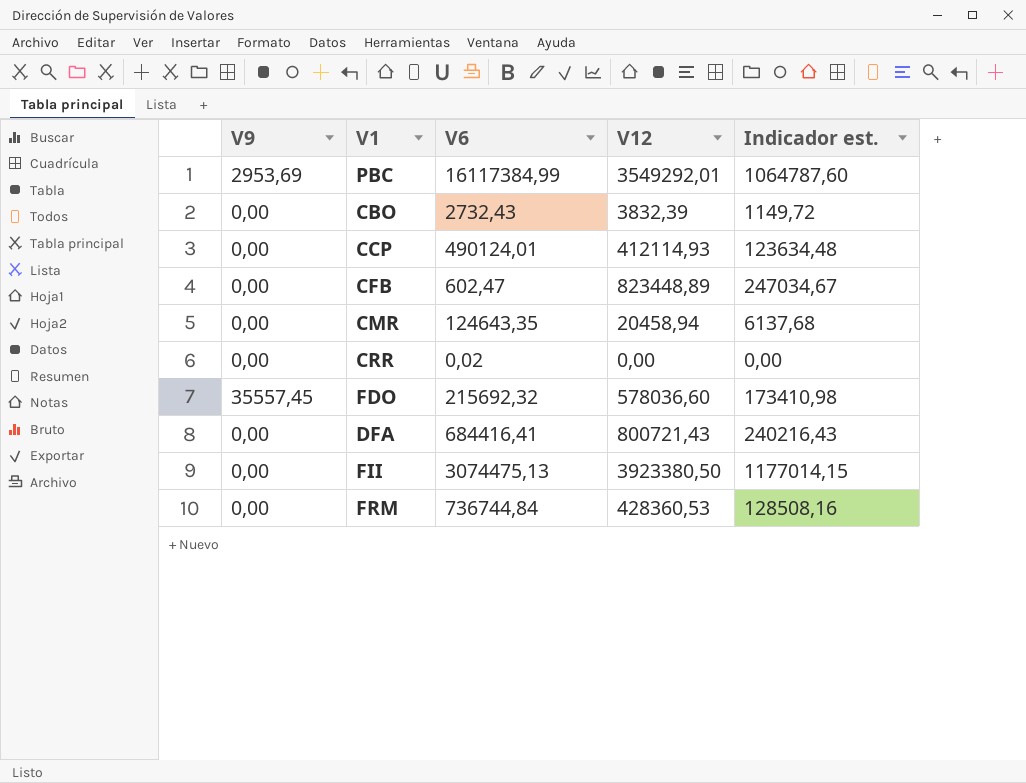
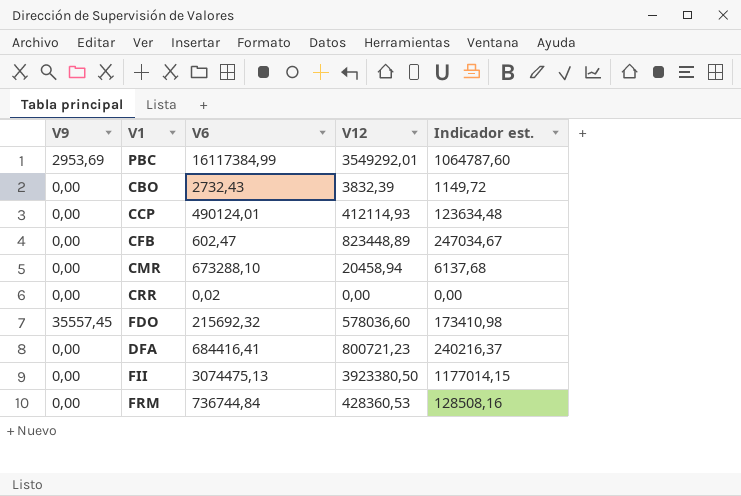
CMR | V6: 124643,35 -> 673288,10
DFA | V12: 800721,43 -> 800721,23
DFA | Indicador est.: 240216,43 -> 240216,37

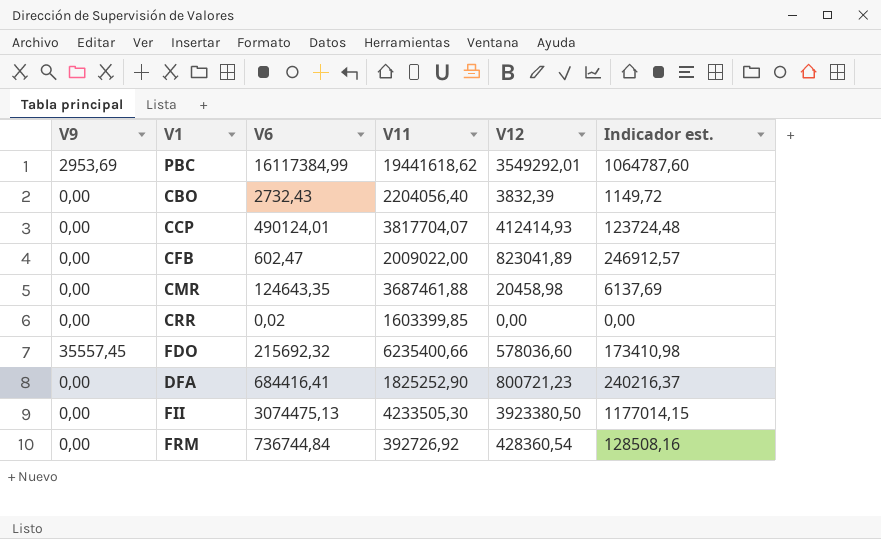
column V11 | position: none -> 4
CCP | V12: 412114,93 -> 412414,93
CCP | Indicador est.: 123634,48 -> 123724,48
CFB | V12: 823448,89 -> 823041,89
CFB | Indicador est.: 247034,67 -> 246912,57
CMR | V6: 673288,10 -> 124643,35
CMR | V12: 20458,94 -> 20458,98
CMR | Indicador est.: 6137,68 -> 6137,69
FRM | V12: 428360,53 -> 428360,54

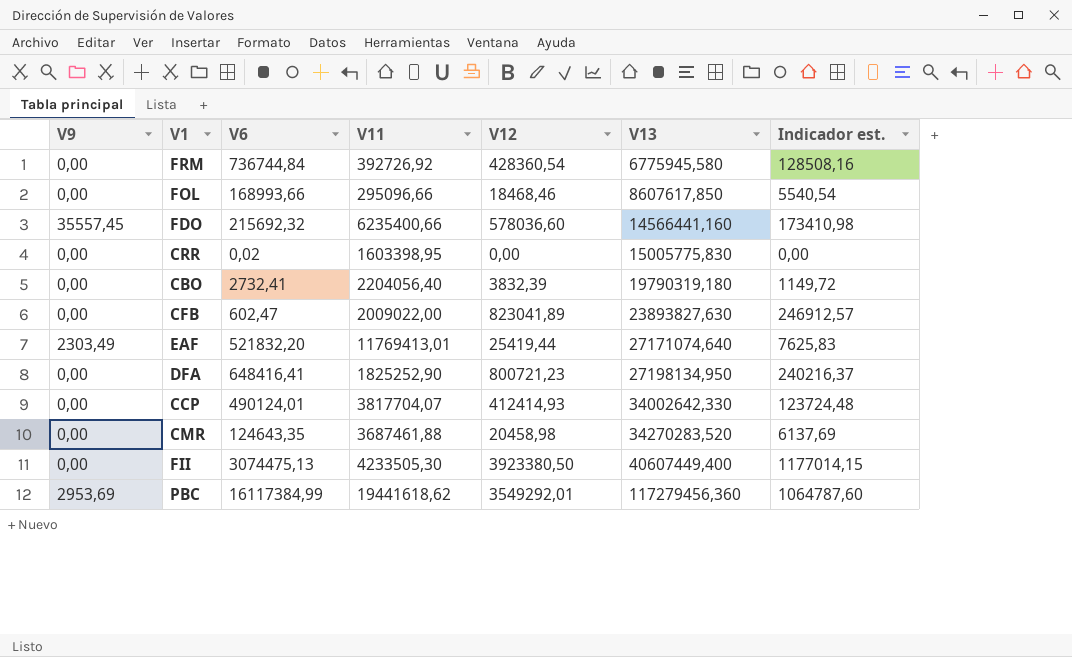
row order: none -> V13 ascending
column V13 | position: none -> 6
row FOL: none -> 0,00 | 168993,66 | 295096,66 | 18468,46 | 8607617,850 | 5540,54
CRR | V11: 1603399,85 -> 1603398,95
CBO | V6: 2732,43 -> 2732,41
row EAF: none -> 2303,49 | 521832,20 | 11769413,01 | 25419,44 | 27171074,640 | 7625,83
DFA | V6: 684416,41 -> 648416,41

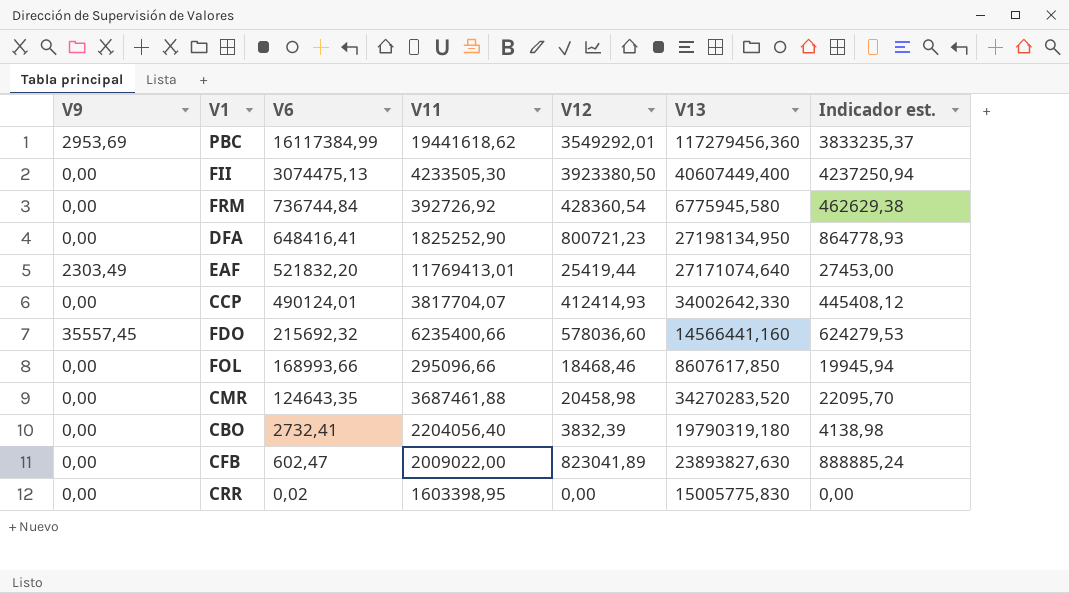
row order: V13 ascending -> V6 descending
column Indicador est. | formula: [V12] * 0,3 -> [V12] * 1,08

